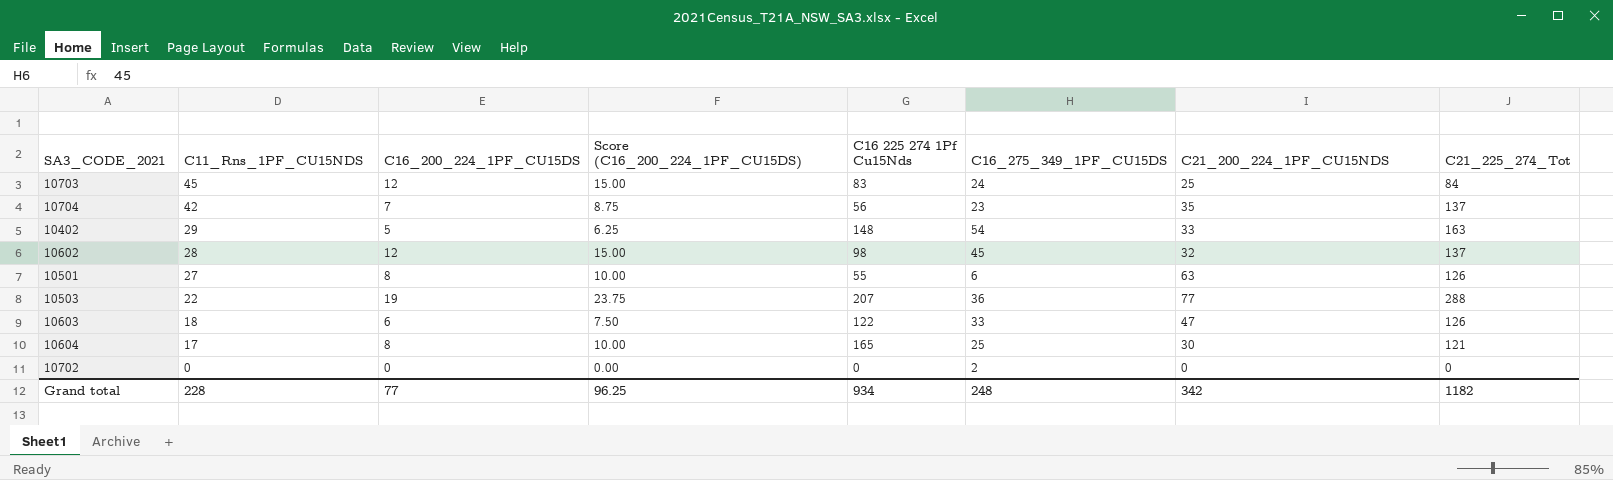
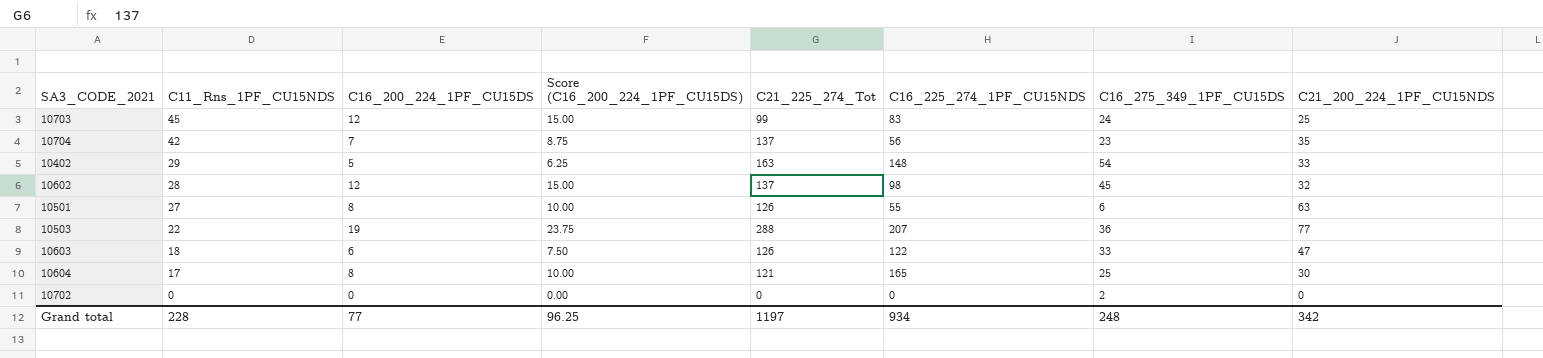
column C21_225_274_Tot | position: 8 -> 5
column name: C16 225 274 1Pf Cu15Nds -> C16_225_274_1PF_CU15NDS
10703 | C21_225_274_Tot: 84 -> 99
Grand total | C21_225_274_Tot: 1182 -> 1197

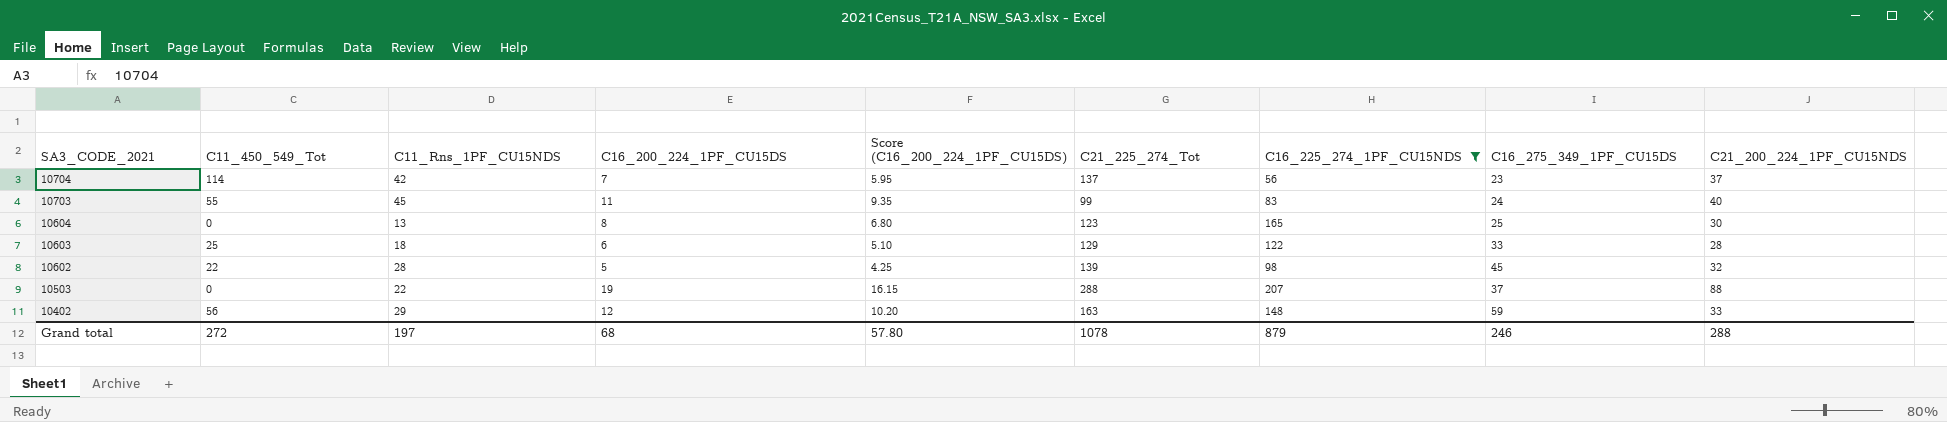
filter: none -> C16_225_274_1PF_CU15NDS >= 56
row order: C11_Rns_1PF_CU15NDS descending -> SA3_CODE_2021 descending
column C11_450_549_Tot | position: none -> 2
column Score (C16_200_224_1PF_CU15DS) | formula: [C16_200_224_1PF_CU15DS] * 1.25 -> [C16_200_224_1PF_CU15DS] * 0.85
10704 | C21_200_224_1PF_CU15NDS: 35 -> 37
10703 | C16_200_224_1PF_CU15DS: 12 -> 11
10703 | C21_200_224_1PF_CU15NDS: 25 -> 40
10604 | C11_Rns_1PF_CU15NDS: 17 -> 13
10604 | C21_225_274_Tot: 121 -> 123
10603 | C21_225_274_Tot: 126 -> 129
10603 | C21_200_224_1PF_CU15NDS: 47 -> 28
10602 | C16_200_224_1PF_CU15DS: 12 -> 5
10602 | C21_225_274_Tot: 137 -> 139
10503 | C16_275_349_1PF_CU15DS: 36 -> 37
10503 | C21_200_224_1PF_CU15NDS: 77 -> 88
10402 | C16_200_224_1PF_CU15DS: 5 -> 12
10402 | C16_275_349_1PF_CU15DS: 54 -> 59
Grand total | C11_Rns_1PF_CU15NDS: 228 -> 197
Grand total | C16_200_224_1PF_CU15DS: 77 -> 68
Grand total | Score (C16_200_224_1PF_CU15DS): 96.25 -> 57.80
Grand total | C21_225_274_Tot: 1197 -> 1078
Grand total | C16_225_274_1PF_CU15NDS: 934 -> 879
Grand total | C16_275_349_1PF_CU15DS: 248 -> 246
Grand total | C21_200_224_1PF_CU15NDS: 342 -> 288

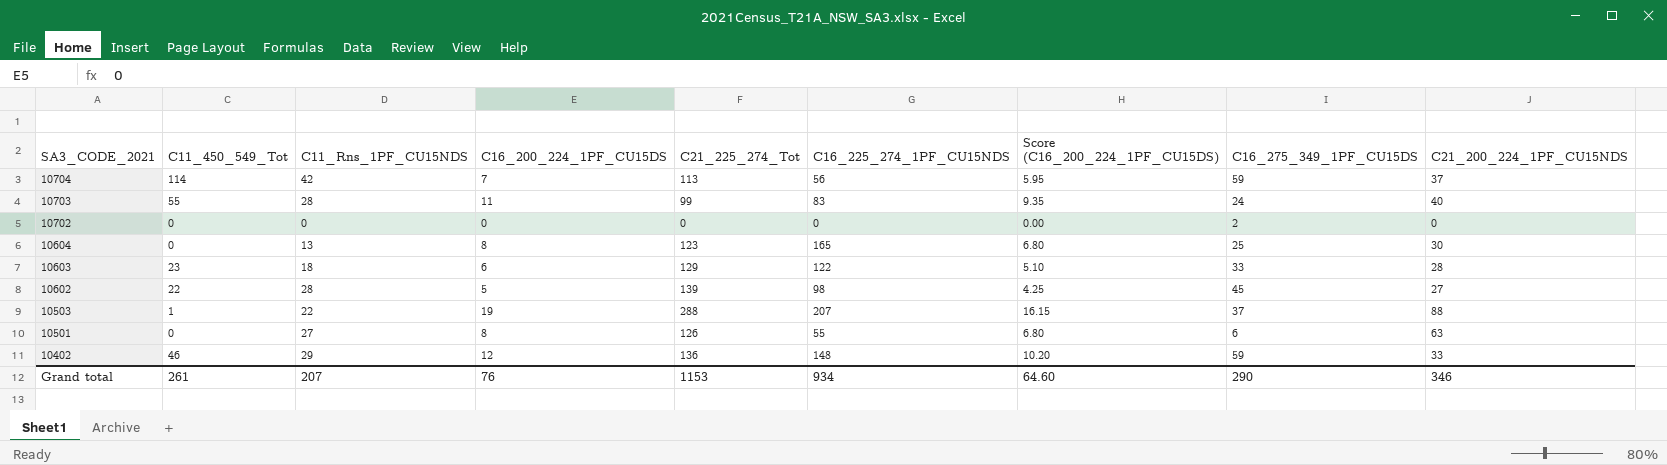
filter: C16_225_274_1PF_CU15NDS >= 56 -> none
column Score (C16_200_224_1PF_CU15DS) | position: 5 -> 7
10704 | C21_225_274_Tot: 137 -> 113
10704 | C16_275_349_1PF_CU15DS: 23 -> 59
10703 | C11_Rns_1PF_CU15NDS: 45 -> 28
10603 | C11_450_549_Tot: 25 -> 23
10602 | C21_200_224_1PF_CU15NDS: 32 -> 27
10503 | C11_450_549_Tot: 0 -> 1
10402 | C11_450_549_Tot: 56 -> 46
10402 | C21_225_274_Tot: 163 -> 136
Grand total | C11_450_549_Tot: 272 -> 261
Grand total | C11_Rns_1PF_CU15NDS: 197 -> 207
Grand total | C16_200_224_1PF_CU15DS: 68 -> 76
Grand total | C21_225_274_Tot: 1078 -> 1153
Grand total | C16_225_274_1PF_CU15NDS: 879 -> 934
Grand total | Score (C16_200_224_1PF_CU15DS): 57.80 -> 64.60
Grand total | C16_275_349_1PF_CU15DS: 246 -> 290
Grand total | C21_200_224_1PF_CU15NDS: 288 -> 346

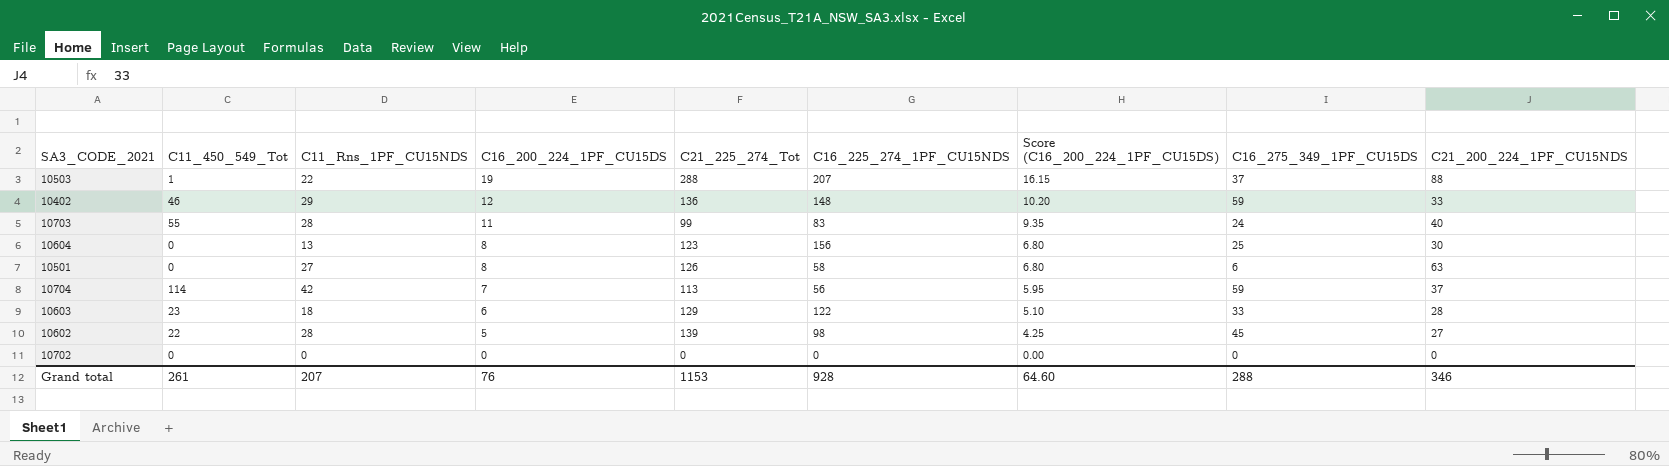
row order: SA3_CODE_2021 descending -> C16_200_224_1PF_CU15DS descending
10604 | C16_225_274_1PF_CU15NDS: 165 -> 156
10501 | C16_225_274_1PF_CU15NDS: 55 -> 58
10702 | C16_275_349_1PF_CU15DS: 2 -> 0
Grand total | C16_225_274_1PF_CU15NDS: 934 -> 928
Grand total | C16_275_349_1PF_CU15DS: 290 -> 288

